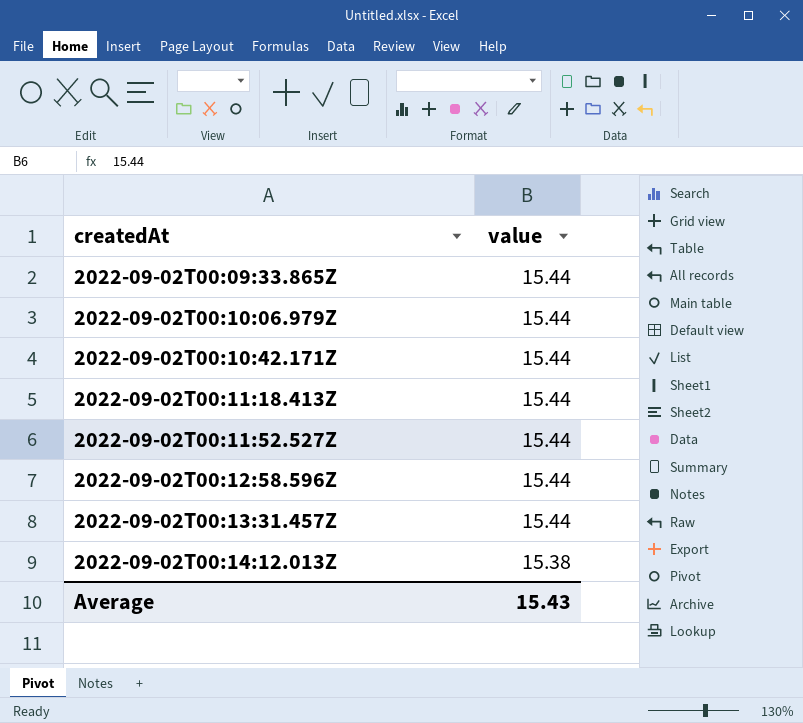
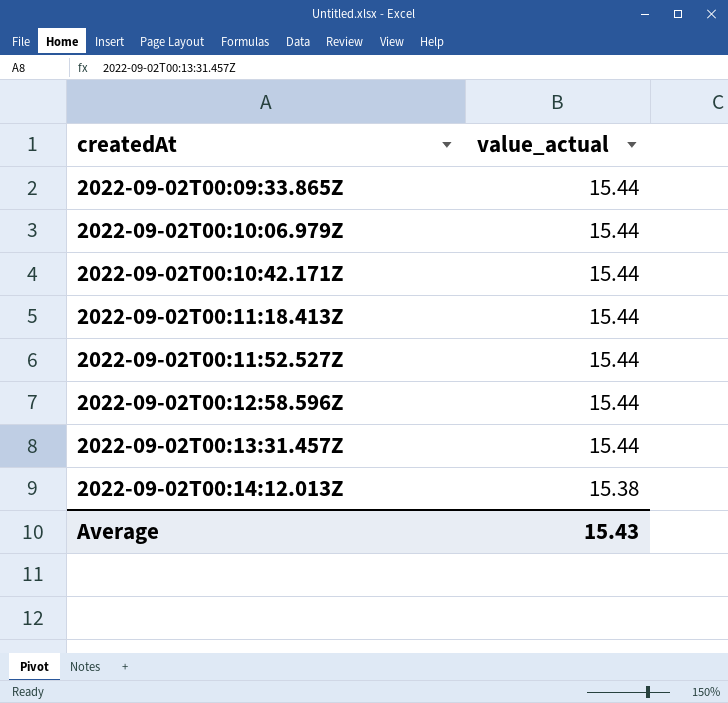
column name: value -> value_actual

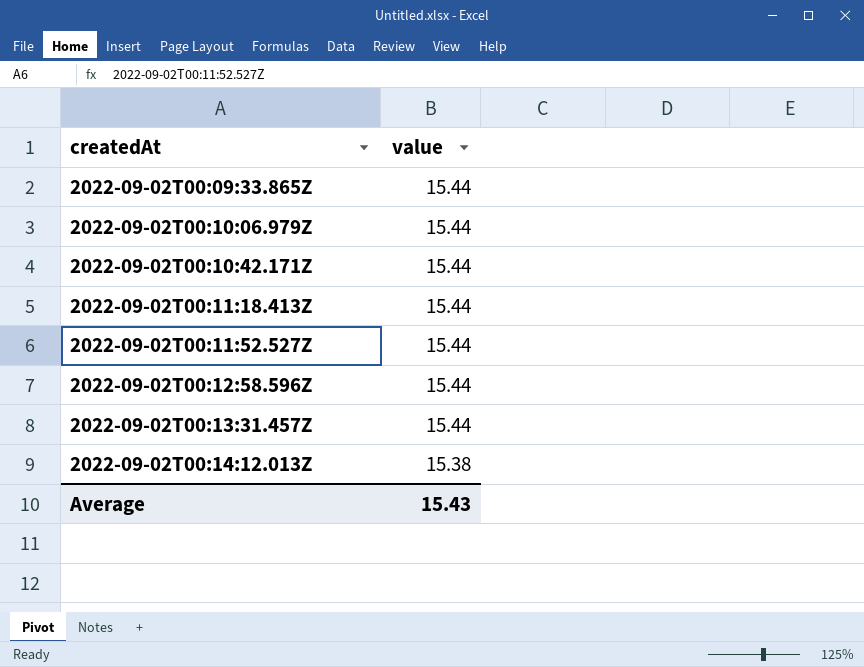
column name: value_actual -> value

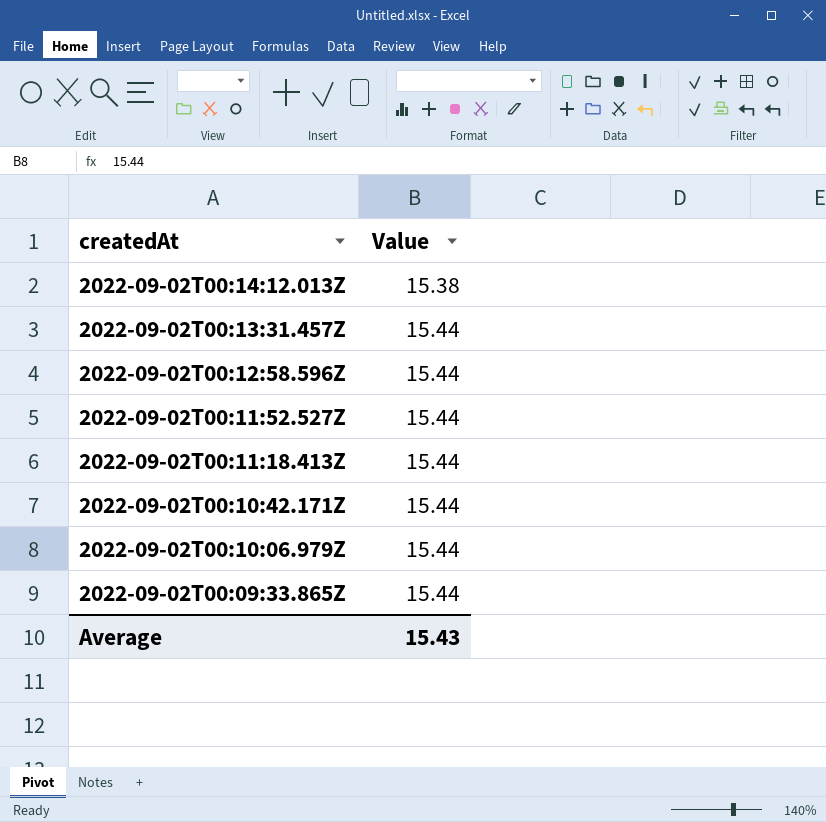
row order: createdAt ascending -> createdAt descending
column name: value -> Value

